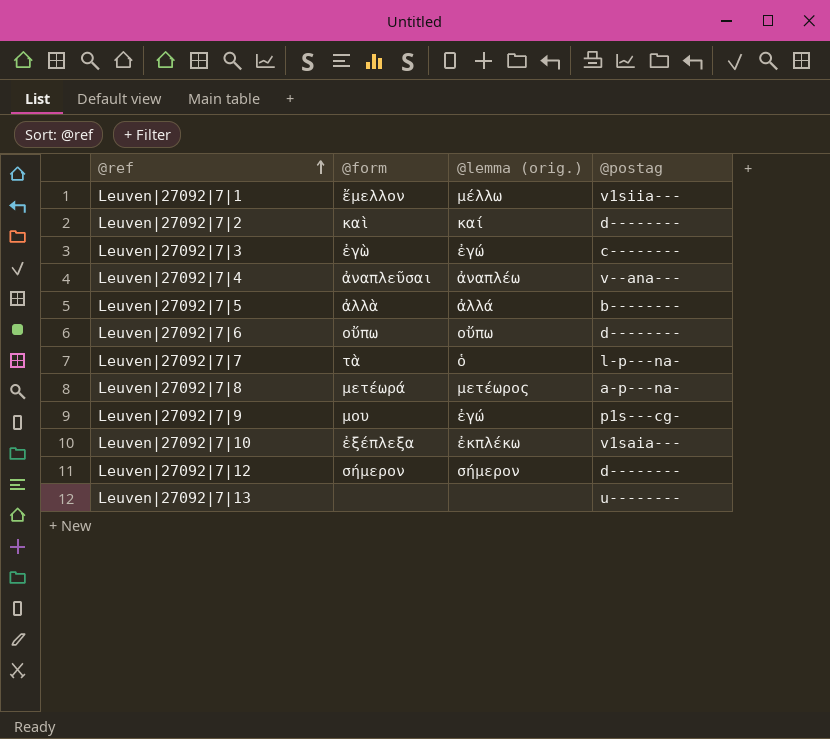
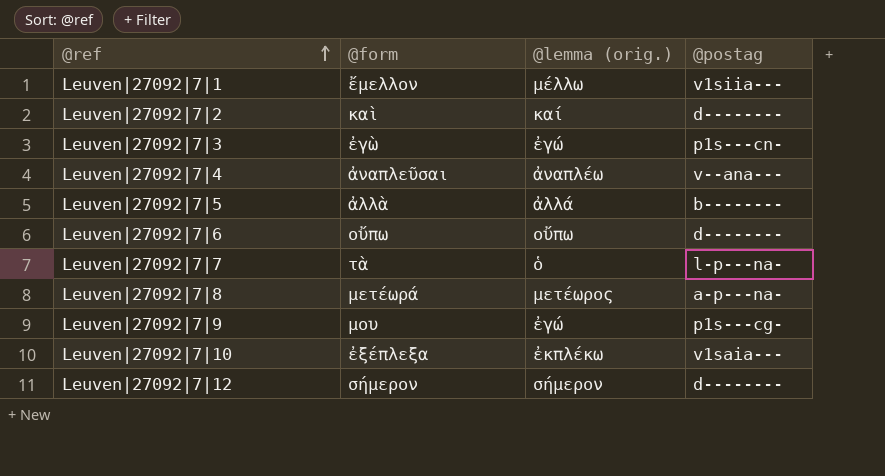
row Leuven|27092|7|13: none | none | u-------- -> none
Leuven|27092|7|3 | @postag: c-------- -> p1s---cn-

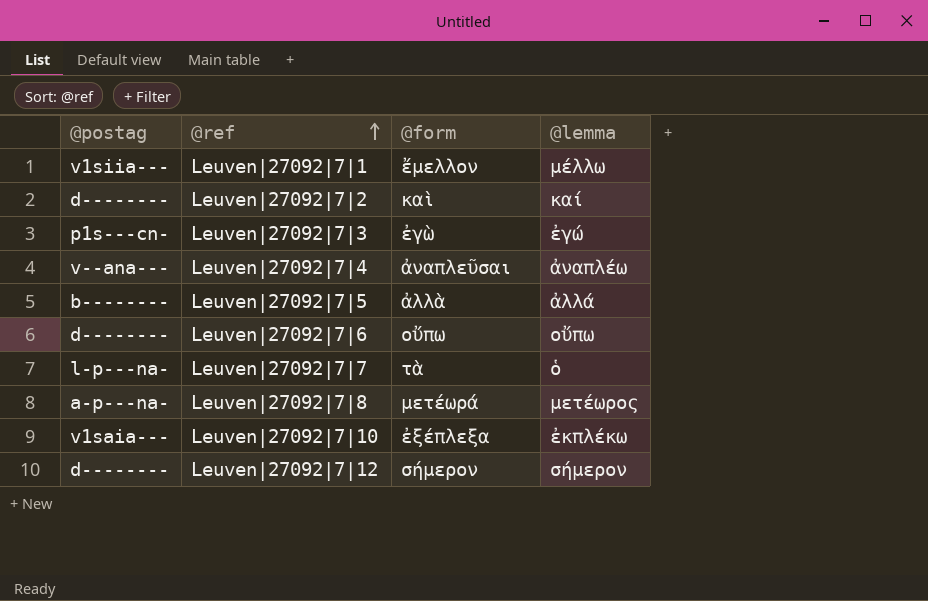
column @postag | position: 4 -> 1
column name: @lemma (orig.) -> @lemma
row Leuven|27092|7|9: μου | ἐγώ | p1s---cg- -> none

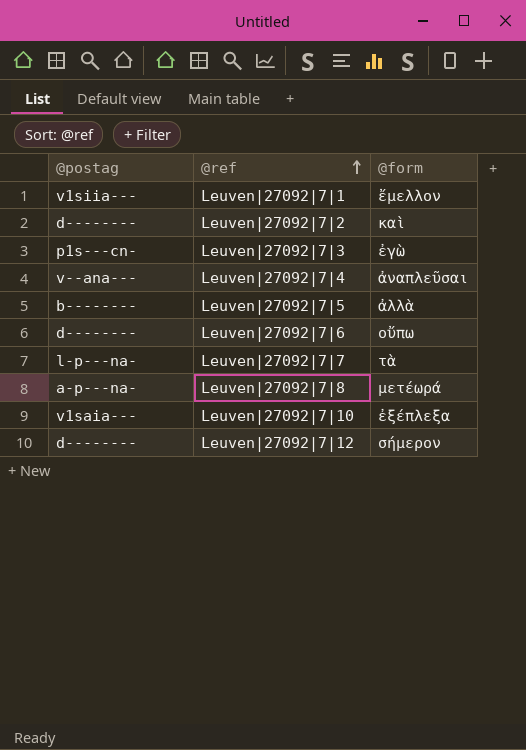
column @lemma | position: 4 -> none

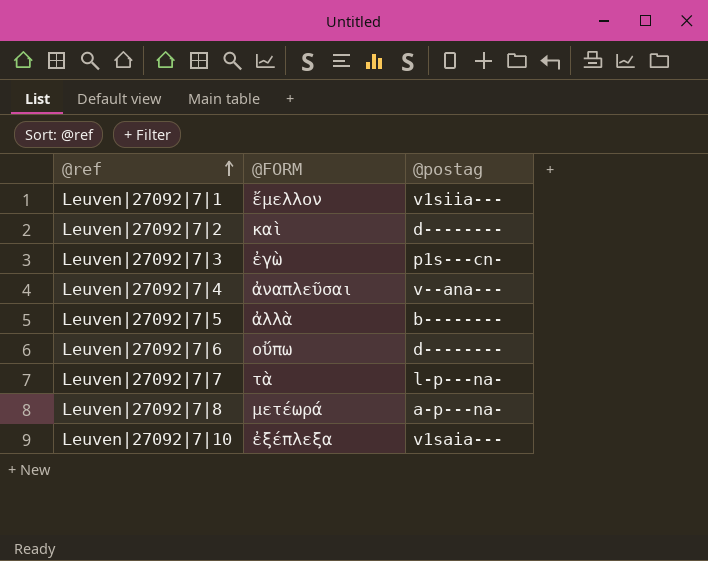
column name: @form -> @FORM
column @postag | position: 1 -> 3
row Leuven|27092|7|12: d-------- | σήμερον -> none

